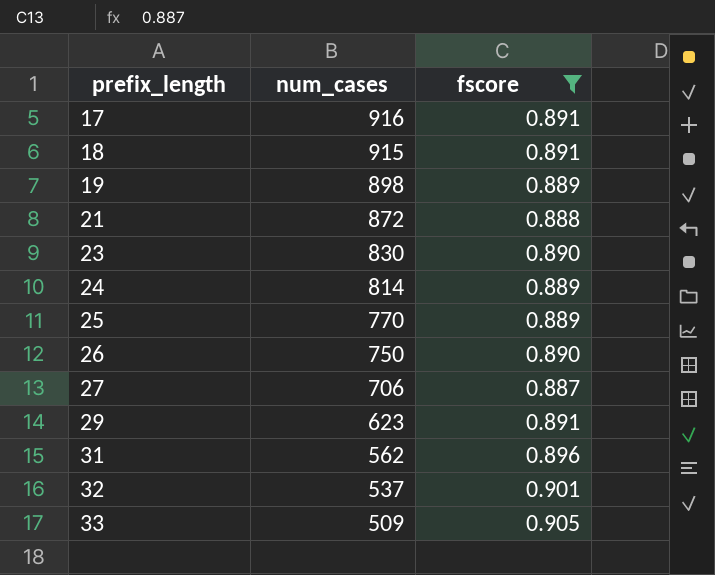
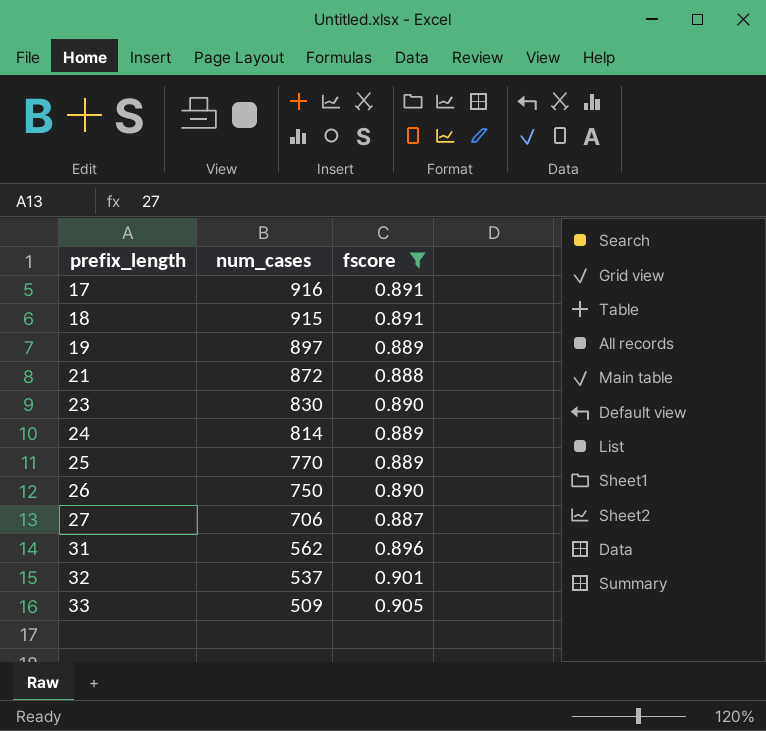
row 29: 623 | 0.891 -> none
19 | num_cases: 898 -> 897

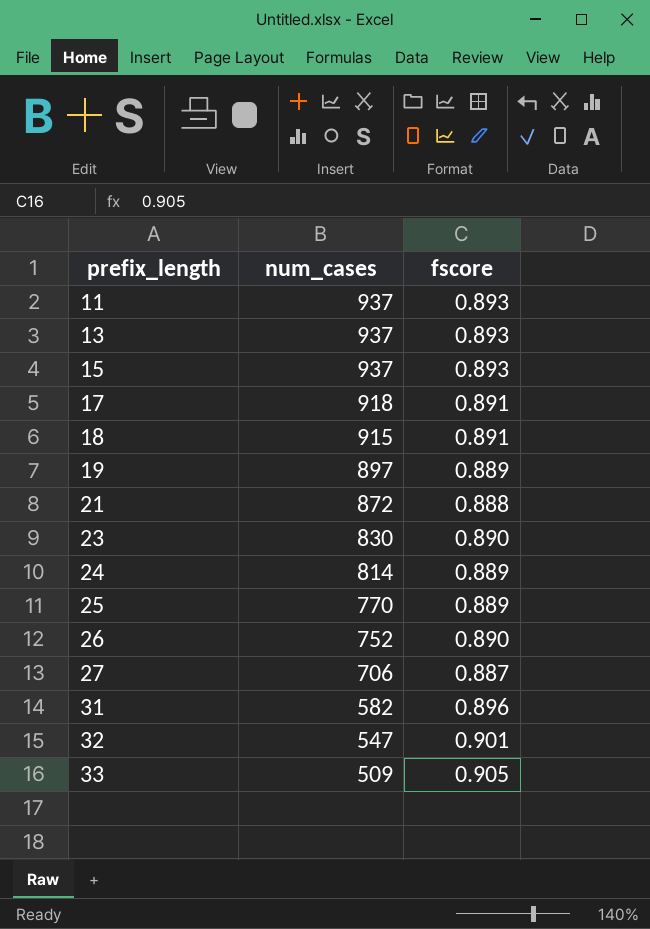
filter: fscore != 0.893 -> none
17 | num_cases: 916 -> 918
26 | num_cases: 750 -> 752
31 | num_cases: 562 -> 582
32 | num_cases: 537 -> 547

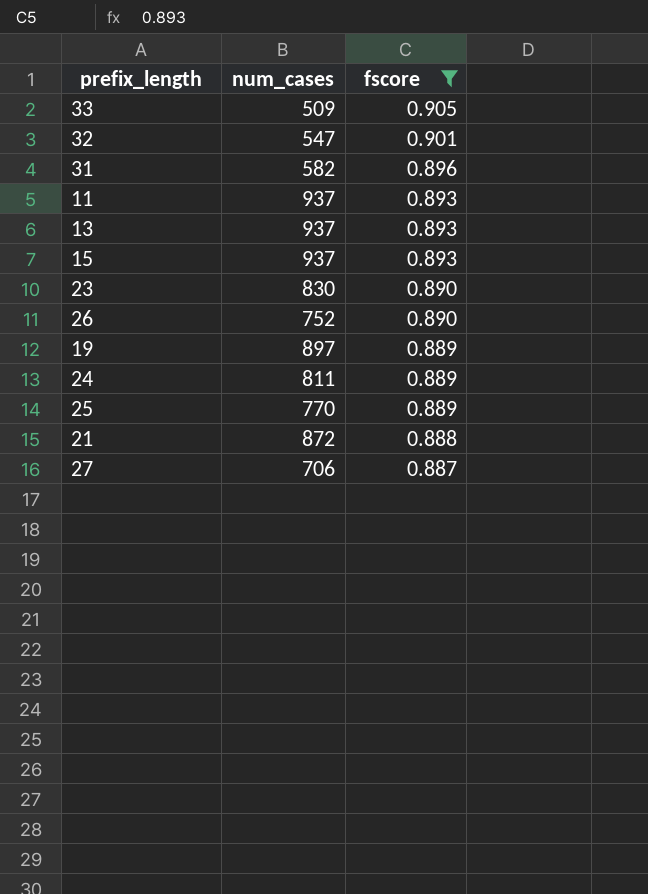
filter: none -> fscore != 0.891
row order: prefix_length ascending -> fscore descending
24 | num_cases: 814 -> 811

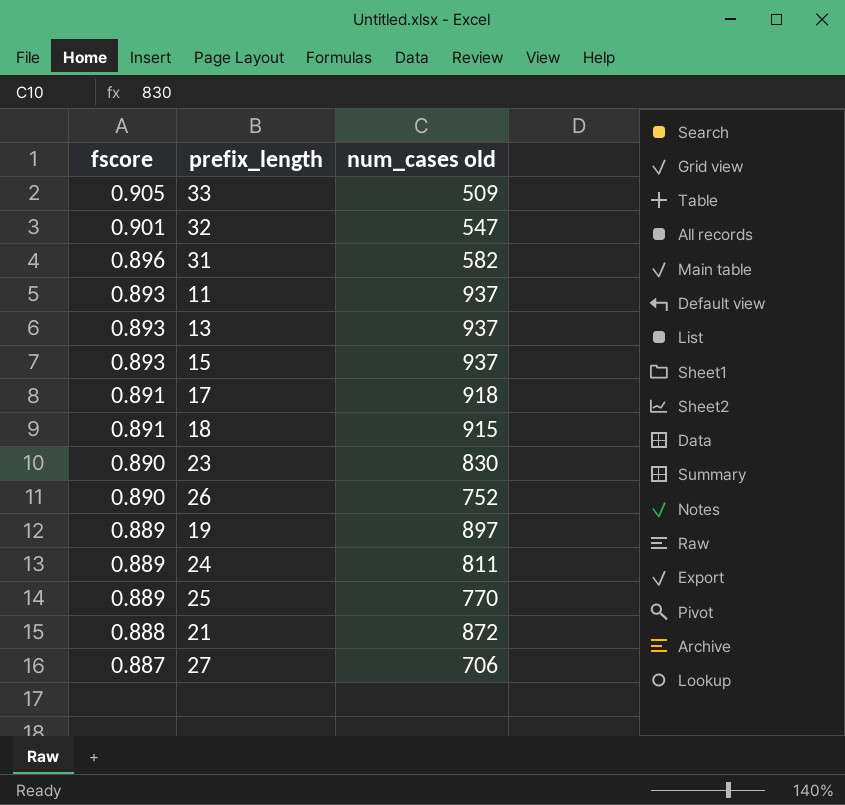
filter: fscore != 0.891 -> none
column fscore | position: 3 -> 1
column name: num_cases -> num_cases old

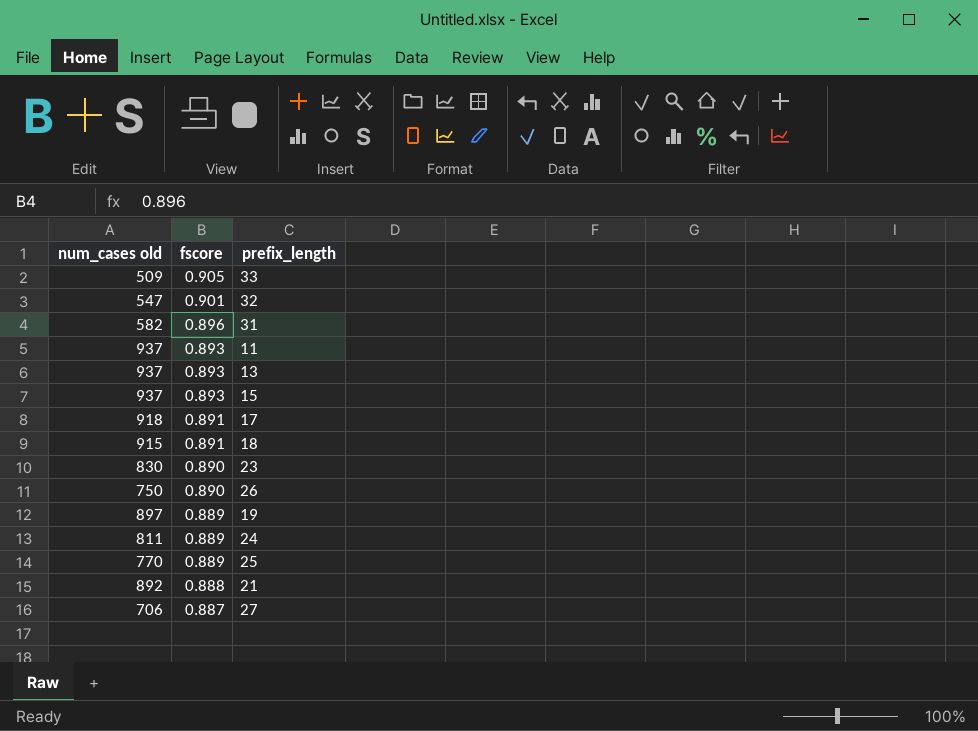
column num_cases old | position: 3 -> 1
26 | num_cases old: 752 -> 750
21 | num_cases old: 872 -> 892

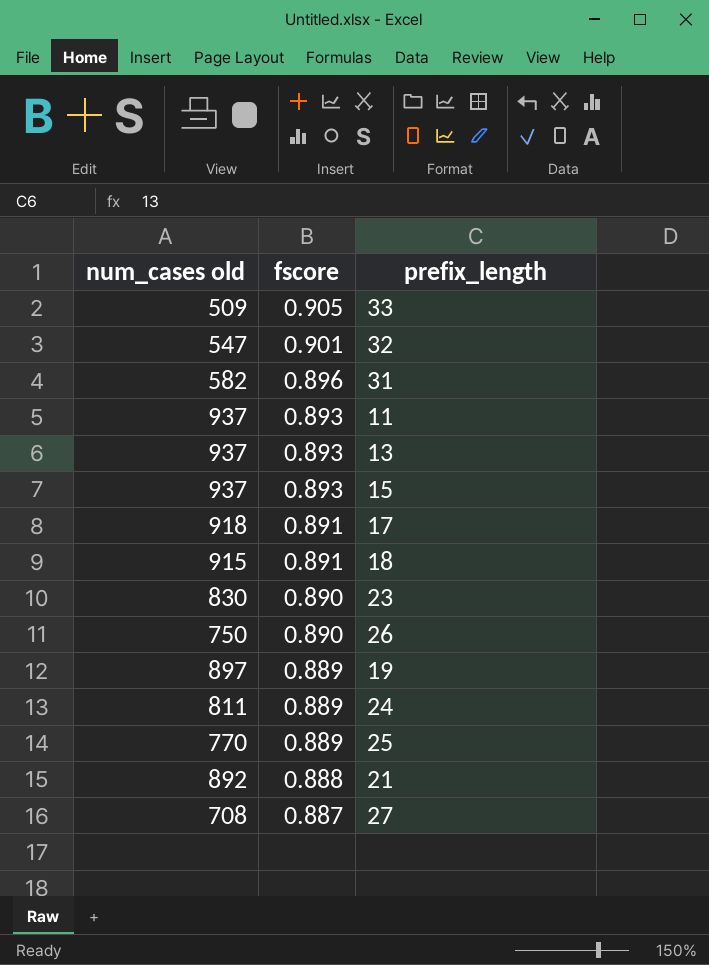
27 | num_cases old: 706 -> 708

